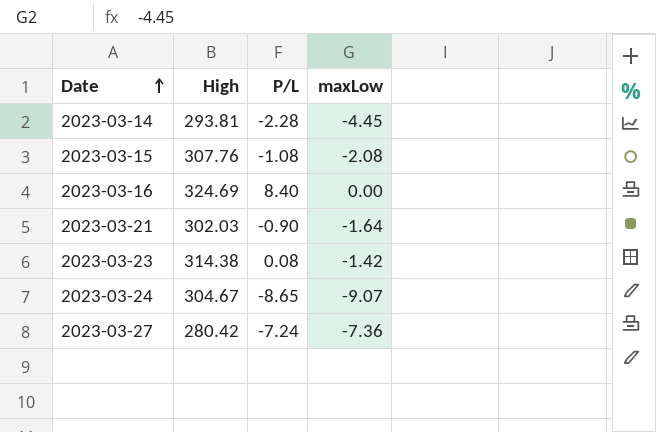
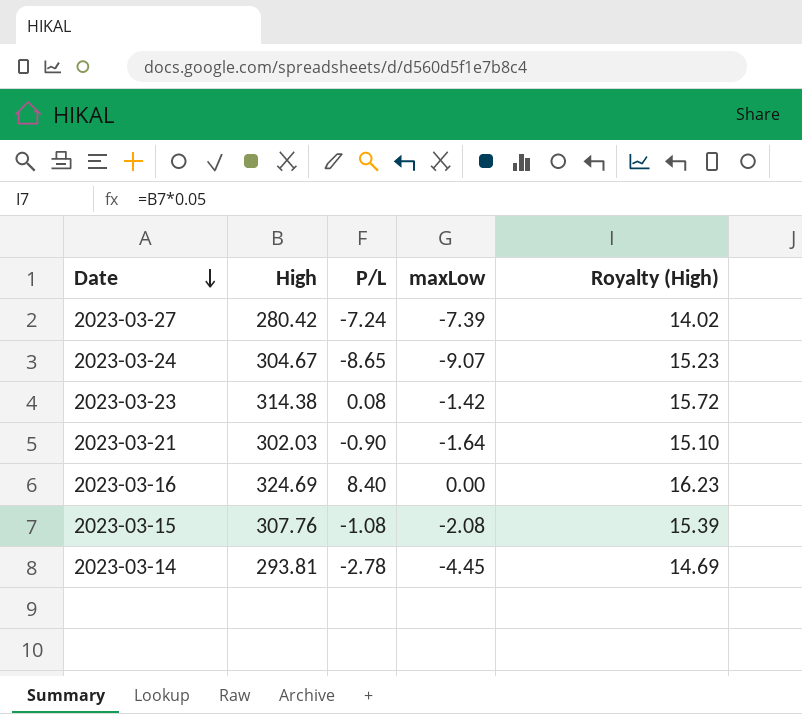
row order: Date ascending -> Date descending
column Royalty (High) | formula: none -> [High] * 0.05
2023-03-27 | maxLow: -7.36 -> -7.39
2023-03-14 | P/L: -2.28 -> -2.78

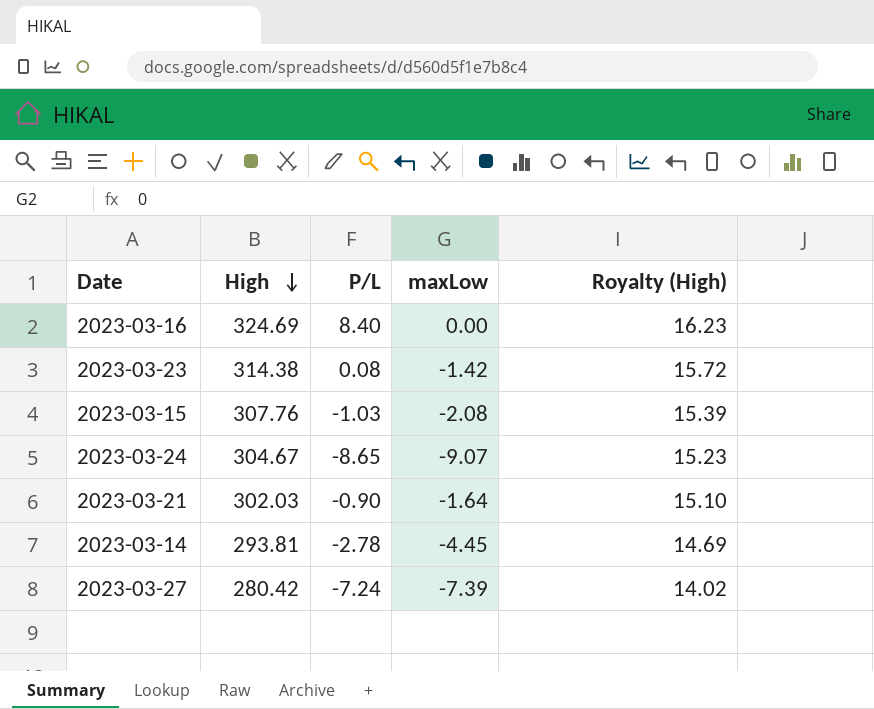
row order: Date descending -> High descending
2023-03-15 | P/L: -1.08 -> -1.03

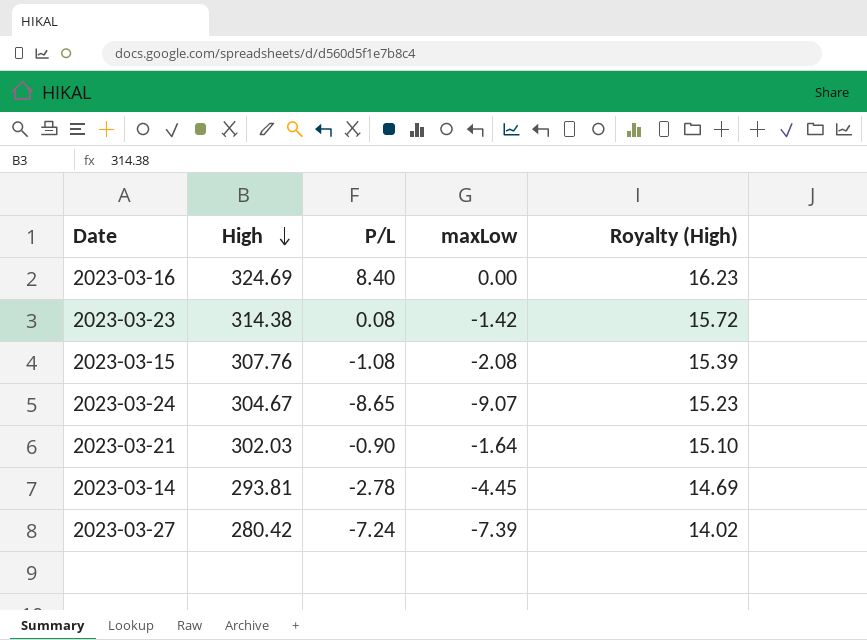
2023-03-15 | P/L: -1.03 -> -1.08

